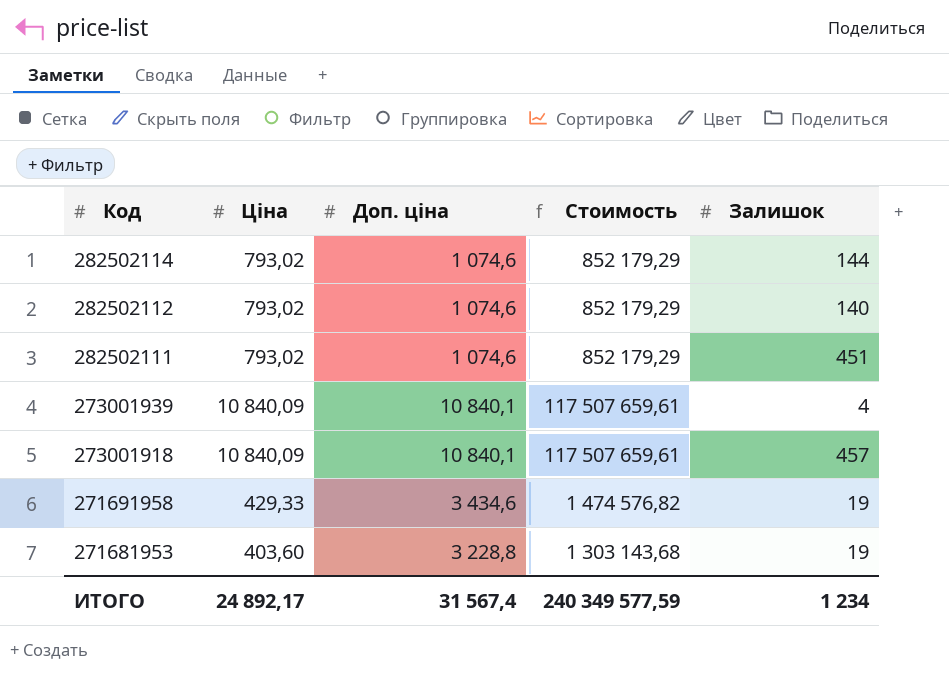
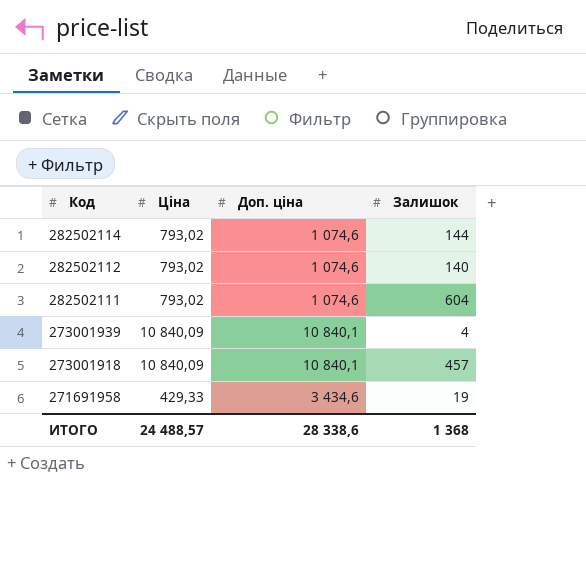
column Стоимость | formula: [Ціна] * [Доп. ціна] -> none
row 271681953: 403,60 | 3 228,8 | 1 303 143,68 | 19 -> none
282502111 | Залишок: 451 -> 604
ИТОГО | Ціна: 24 892,17 -> 24 488,57
ИТОГО | Доп. ціна: 31 567,4 -> 28 338,6
ИТОГО | Залишок: 1 234 -> 1 368

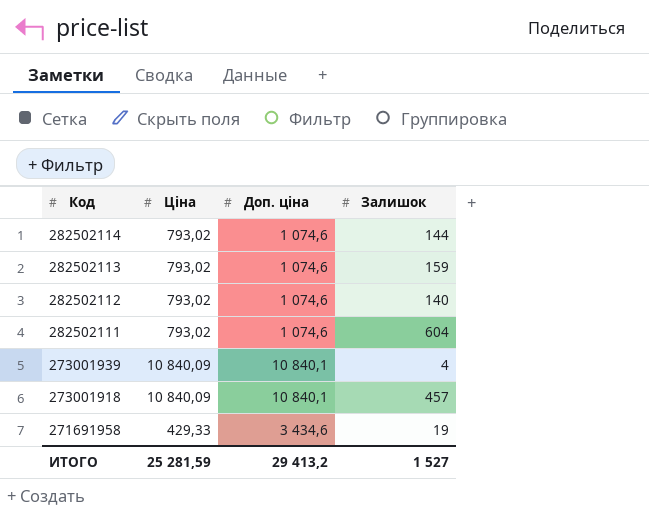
row 282502113: none -> 793,02 | 1 074,6 | 159
ИТОГО | Ціна: 24 488,57 -> 25 281,59
ИТОГО | Доп. ціна: 28 338,6 -> 29 413,2
ИТОГО | Залишок: 1 368 -> 1 527

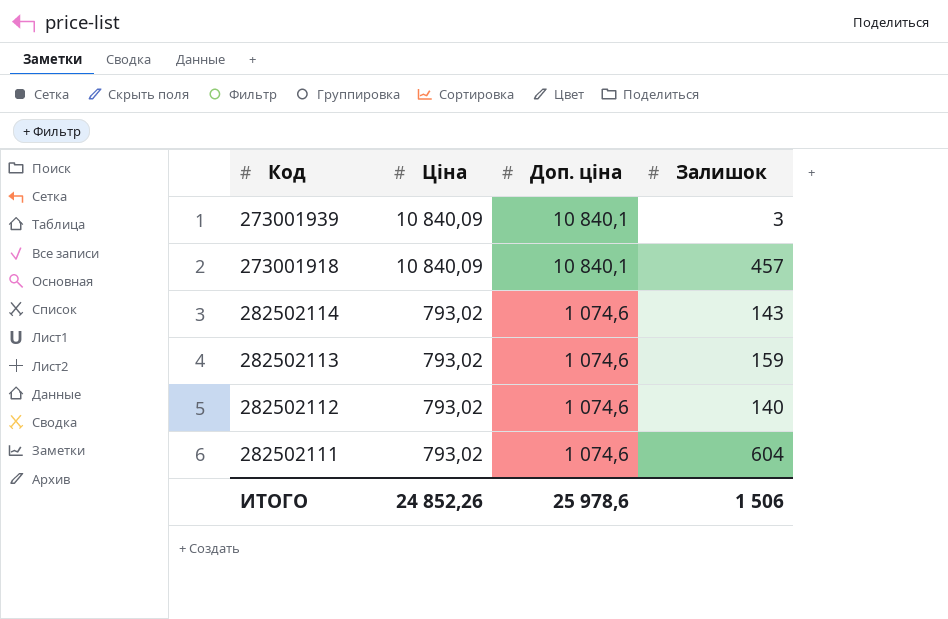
row order: Код descending -> Ціна descending
row 271691958: 429,33 | 3 434,6 | 19 -> none
273001939 | Залишок: 4 -> 3
282502114 | Залишок: 144 -> 143
ИТОГО | Ціна: 25 281,59 -> 24 852,26
ИТОГО | Доп. ціна: 29 413,2 -> 25 978,6
ИТОГО | Залишок: 1 527 -> 1 506

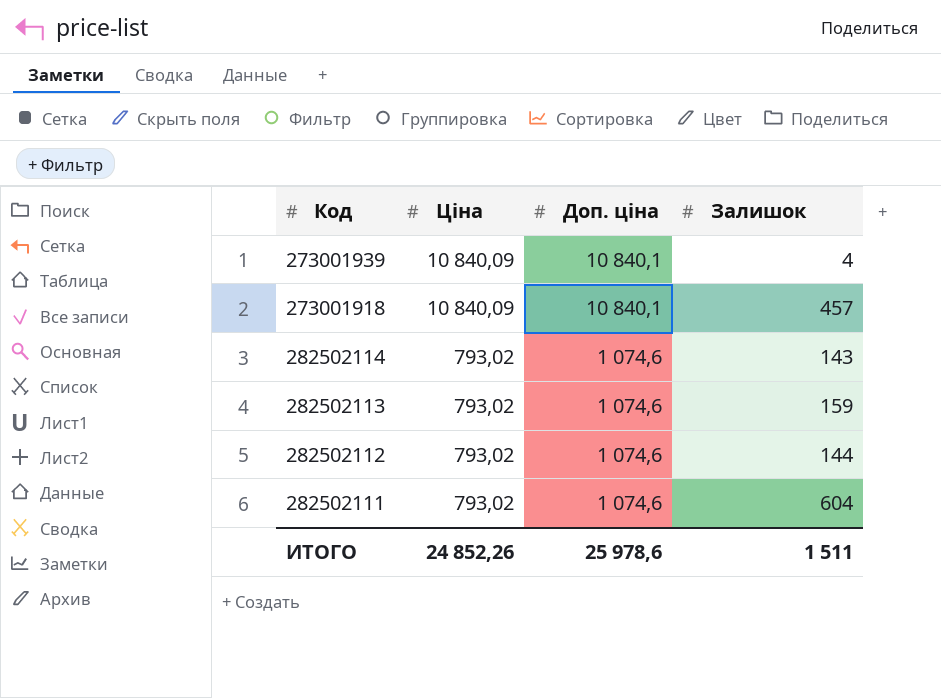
273001939 | Залишок: 3 -> 4
282502112 | Залишок: 140 -> 144
ИТОГО | Залишок: 1 506 -> 1 511

